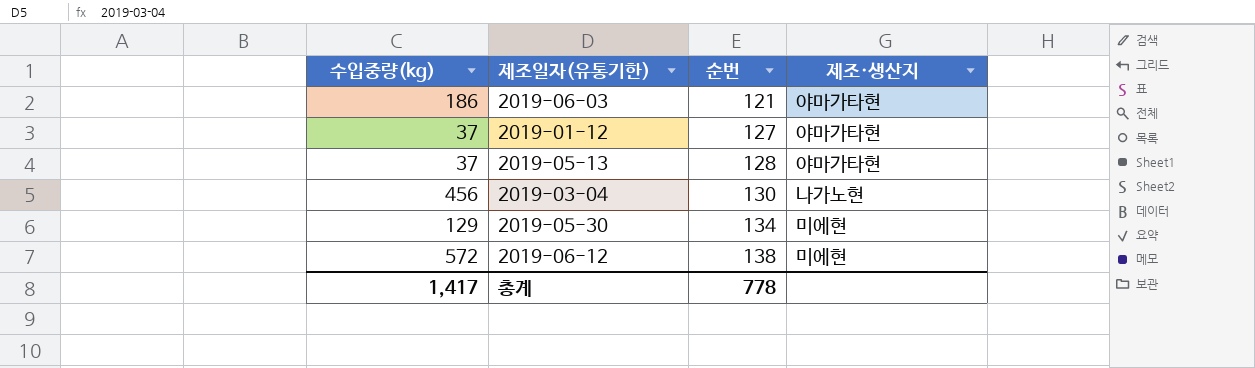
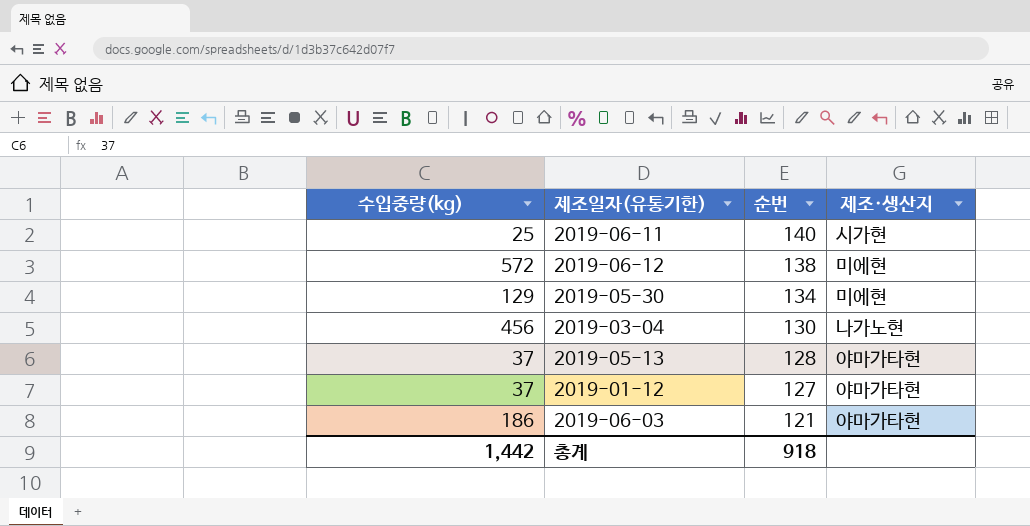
row order: 순번 ascending -> 순번 descending
row 2019-06-11: none -> 25 | 140 | 시가현
총계 | 수입중량(kg): 1,417 -> 1,442
총계 | 순번: 778 -> 918

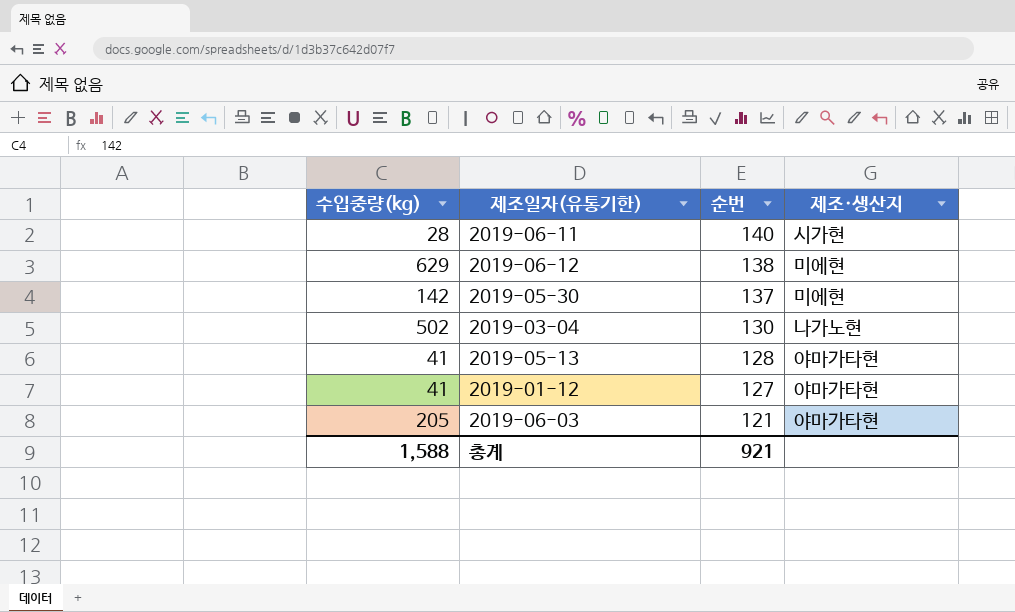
2019-06-11 | 수입중량(kg): 25 -> 28
2019-06-12 | 수입중량(kg): 572 -> 629
2019-05-30 | 수입중량(kg): 129 -> 142
2019-05-30 | 순번: 134 -> 137
2019-03-04 | 수입중량(kg): 456 -> 502
2019-05-13 | 수입중량(kg): 37 -> 41
2019-01-12 | 수입중량(kg): 37 -> 41
2019-06-03 | 수입중량(kg): 186 -> 205
총계 | 수입중량(kg): 1,442 -> 1,588
총계 | 순번: 918 -> 921

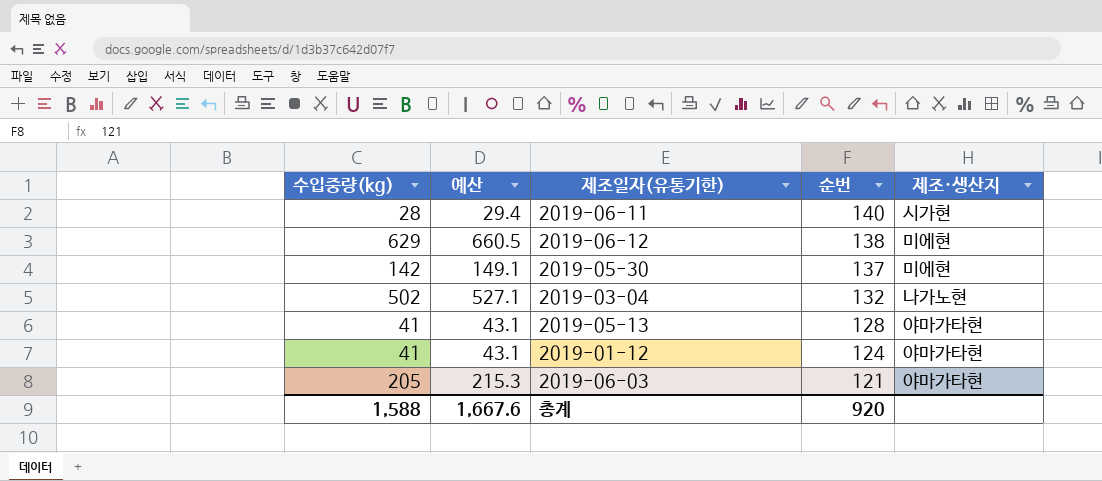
column 예산 | formula: none -> [수입중량(kg)] * 1.05
2019-03-04 | 순번: 130 -> 132
2019-01-12 | 순번: 127 -> 124
총계 | 순번: 921 -> 920

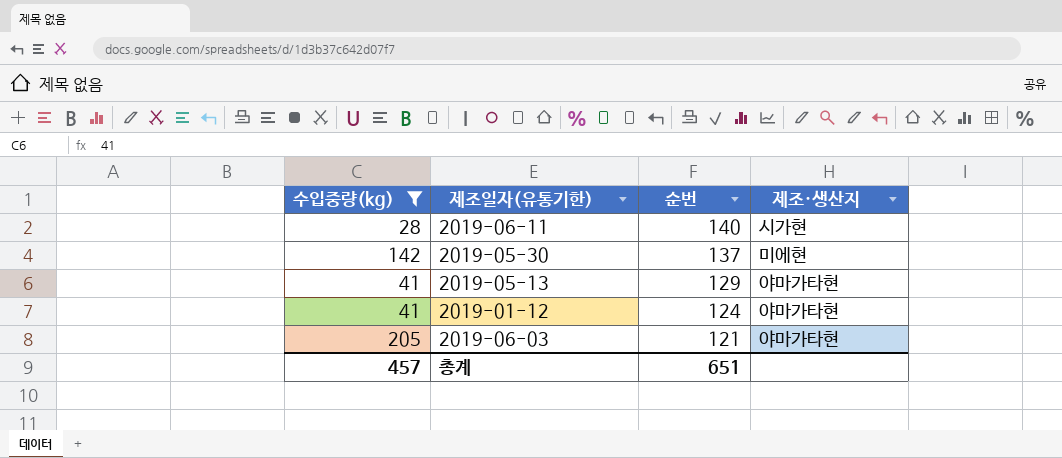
filter: none -> 수입중량(kg) <= 205
column 예산 | formula: [수입중량(kg)] * 1.05 -> none
2019-05-13 | 순번: 128 -> 129
총계 | 수입중량(kg): 1,588 -> 457
총계 | 순번: 920 -> 651

